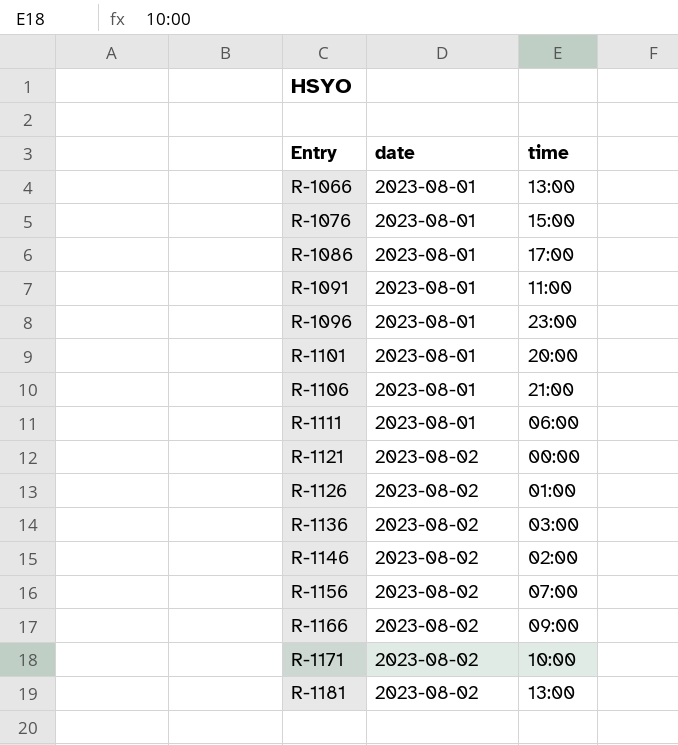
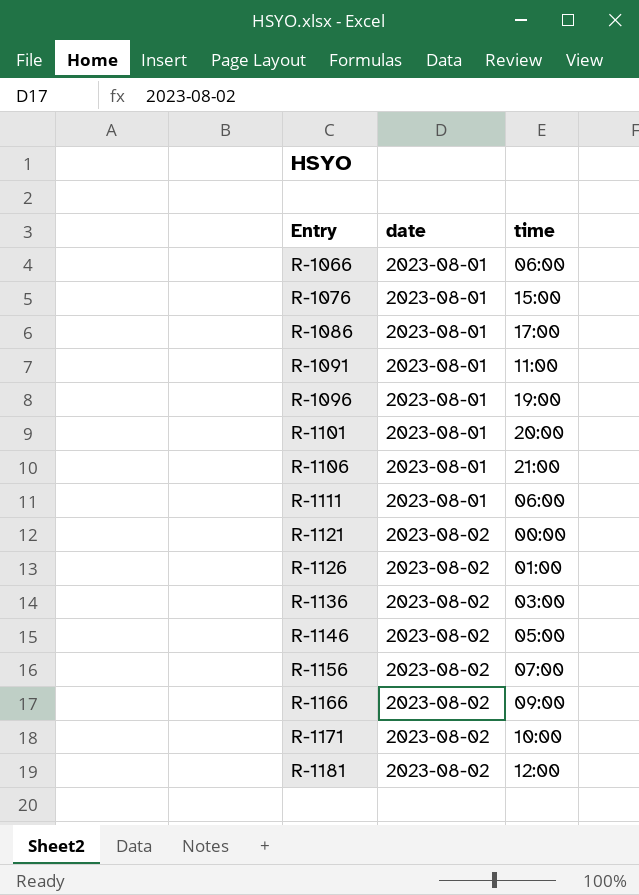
R-1066 | time: 13:00 -> 06:00
R-1096 | time: 23:00 -> 19:00
R-1146 | time: 02:00 -> 05:00
R-1181 | time: 13:00 -> 12:00

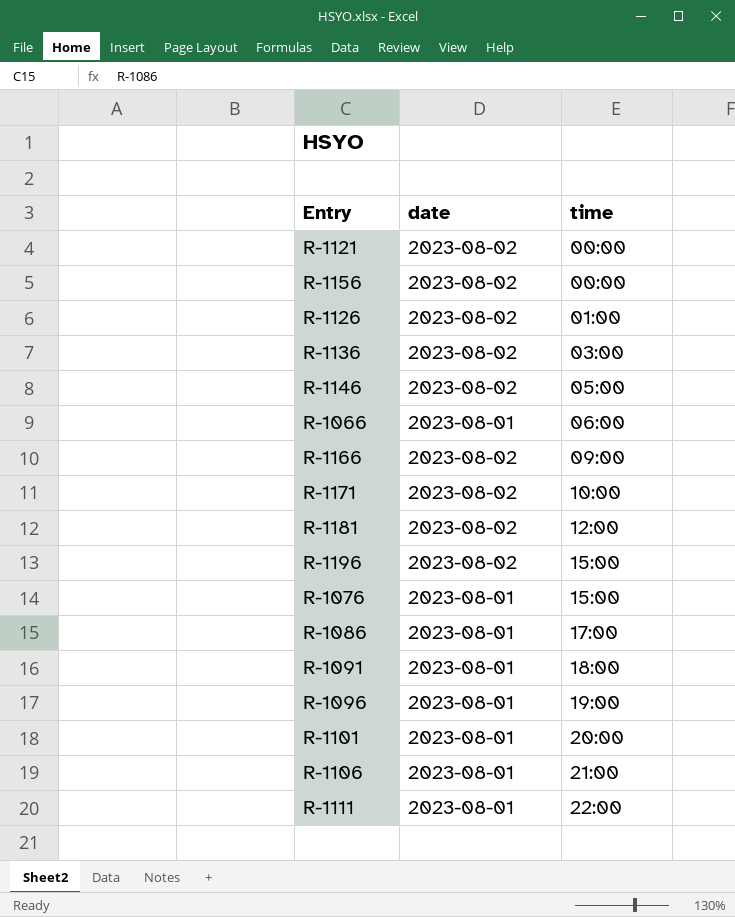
row order: Entry ascending -> time ascending
R-1156 | time: 07:00 -> 00:00
row R-1196: none -> 2023-08-02 | 15:00
R-1091 | time: 11:00 -> 18:00
R-1111 | time: 06:00 -> 22:00

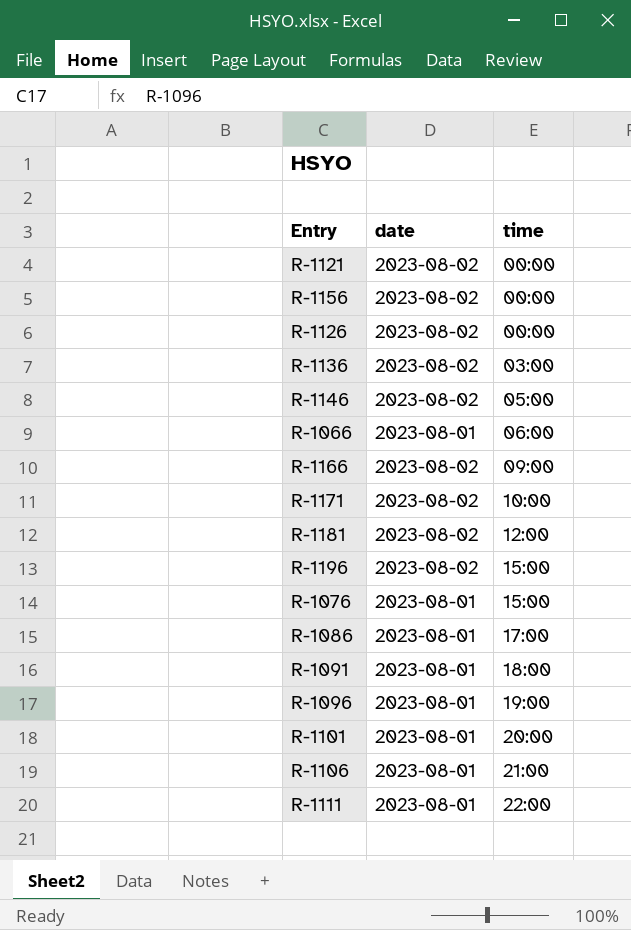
R-1126 | time: 01:00 -> 00:00

